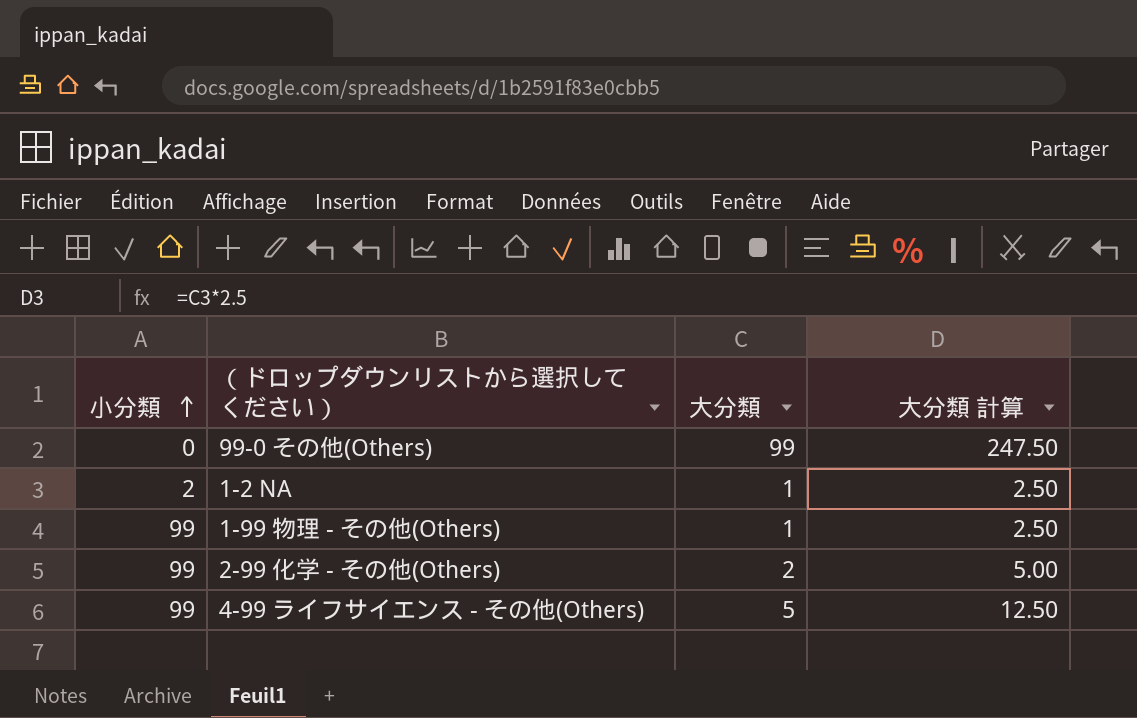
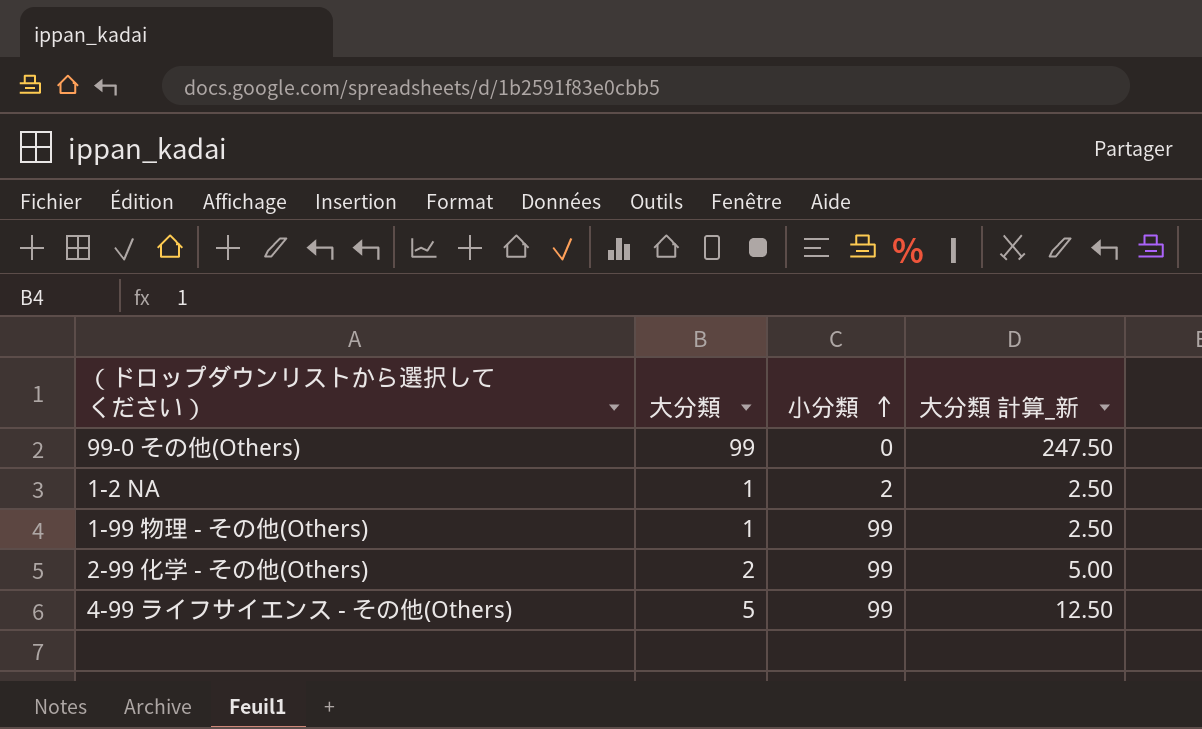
column 小分類 | position: 1 -> 3
column name: 大分類 計算 -> 大分類 計算_新

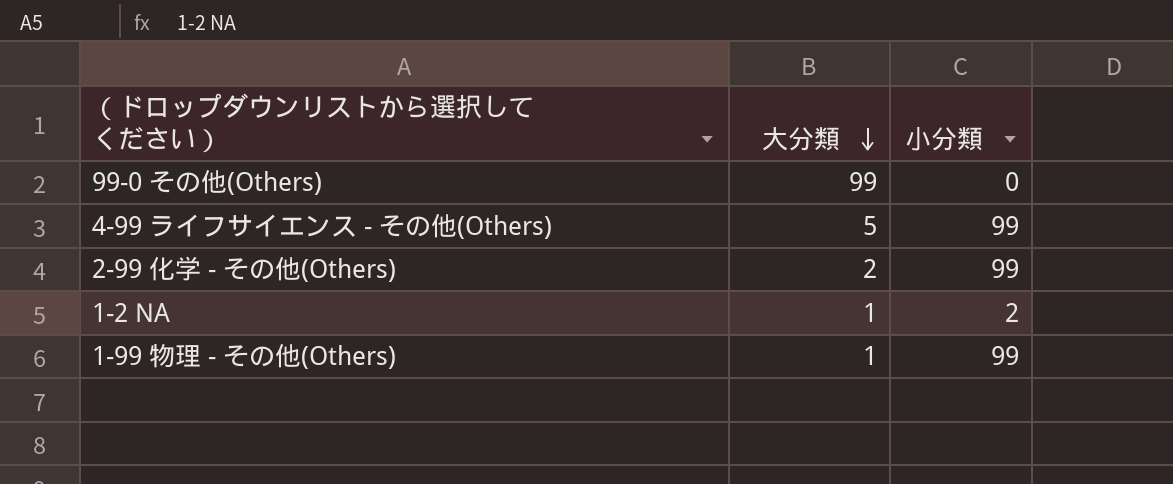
row order: 小分類 ascending -> 大分類 descending
column 大分類 計算_新 | formula: [大分類] * 2.5 -> none

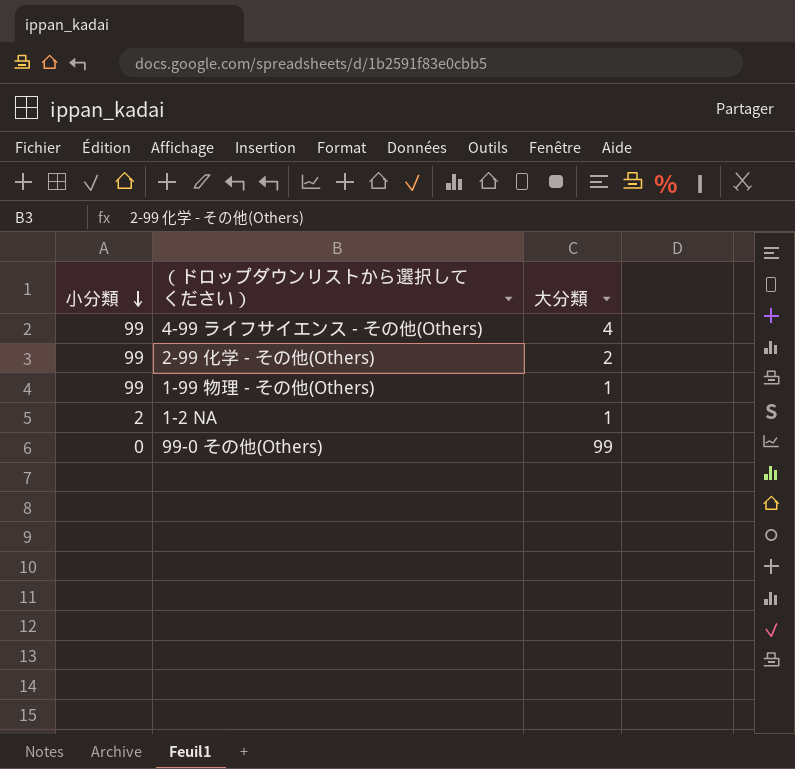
row order: 大分類 descending -> 小分類 descending
column 小分類 | position: 3 -> 1
4-99 ライフサイエンス - その他(Others) | 大分類: 5 -> 4

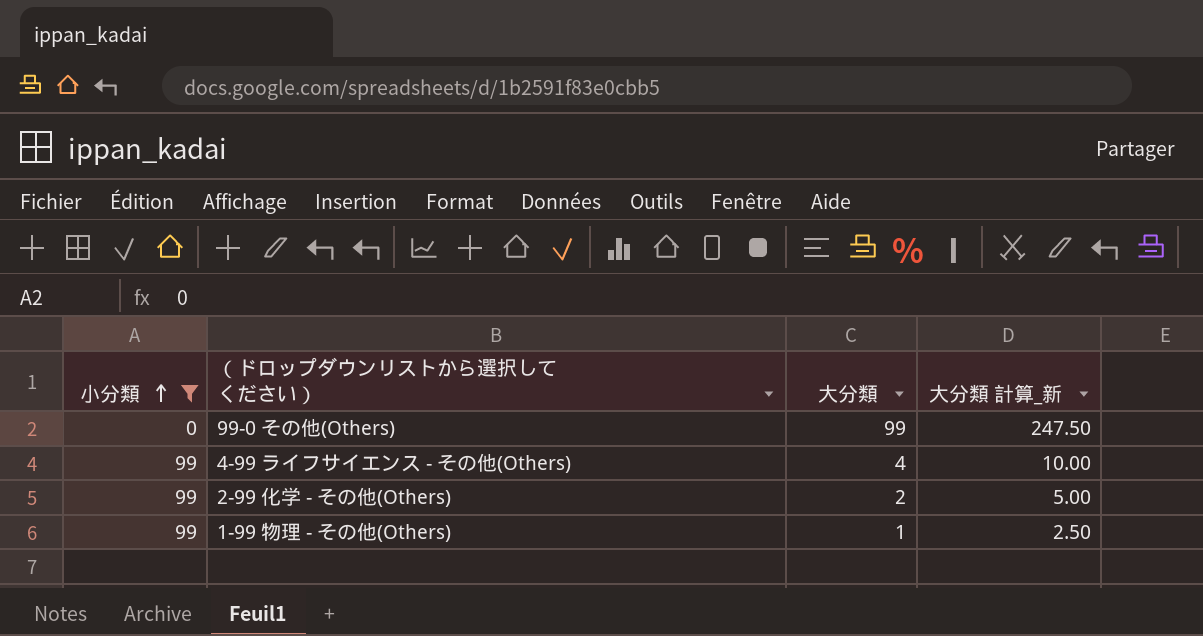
filter: none -> 小分類 != 2
row order: 小分類 descending -> 小分類 ascending
column 大分類 計算_新 | formula: none -> [大分類] * 2.5

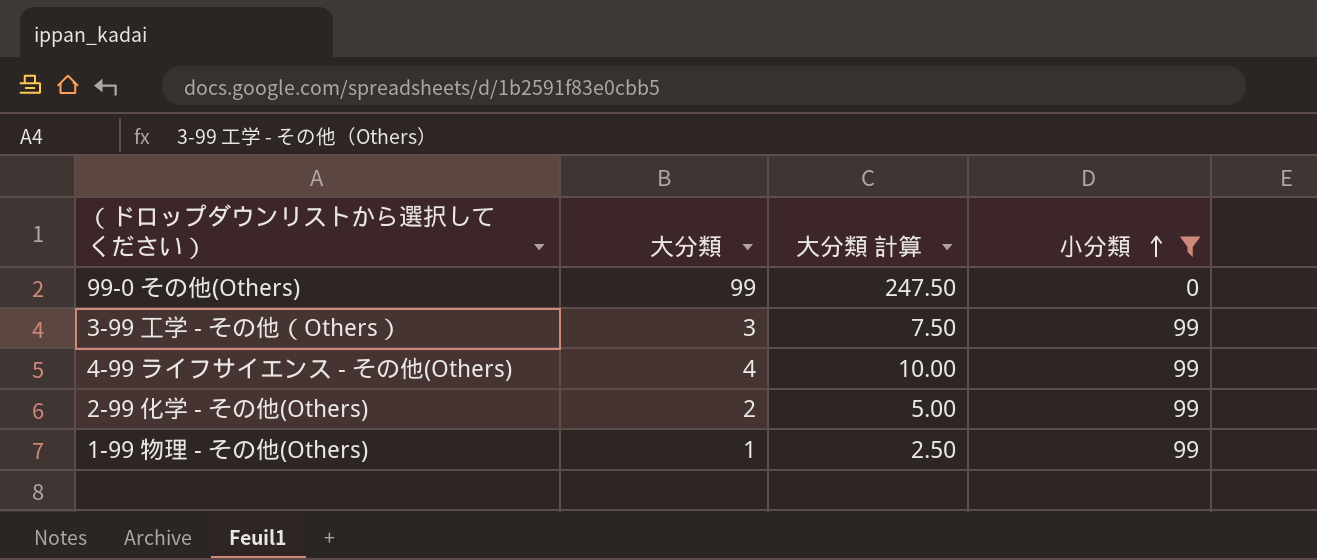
column name: 大分類 計算_新 -> 大分類 計算
column 小分類 | position: 1 -> 4
row 3-99 工学 - その他（Others）: none -> 3 | 7.50 | 99

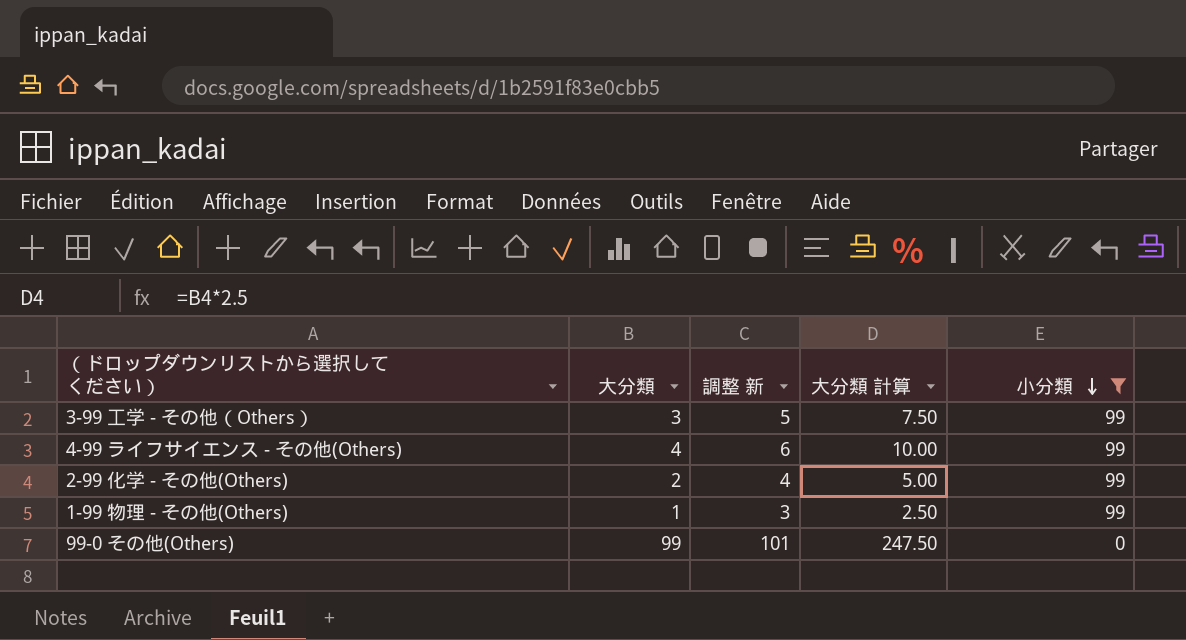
row order: 小分類 ascending -> 小分類 descending
column 調整 新 | formula: none -> [大分類] + 2

